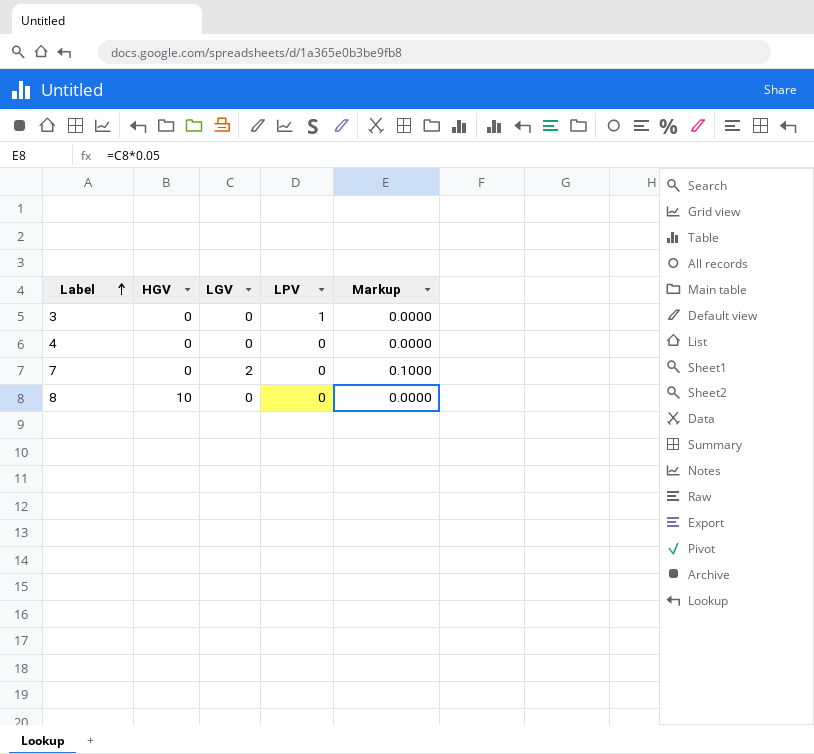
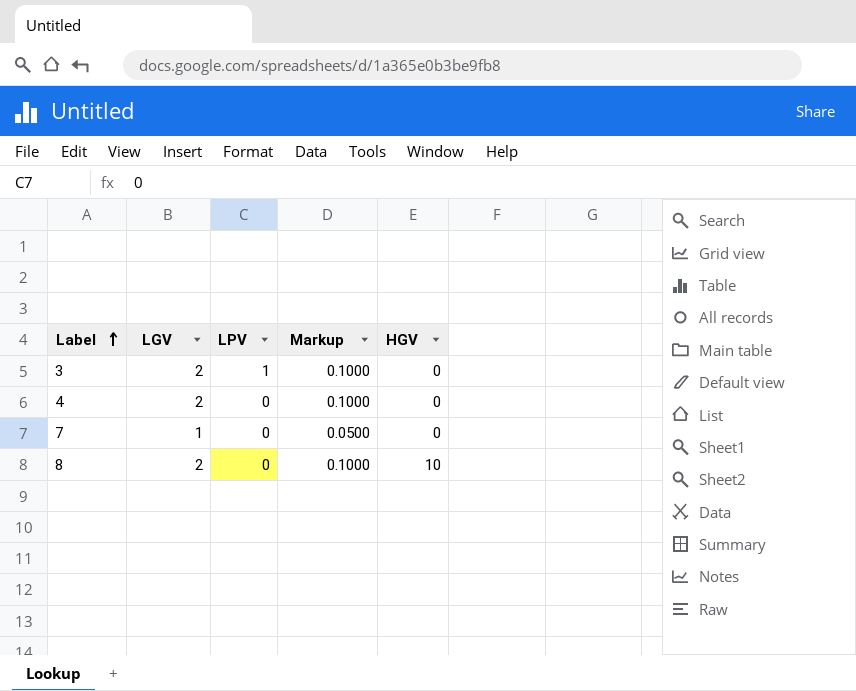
column HGV | position: 2 -> 5
3 | LGV: 0 -> 2
3 | Markup: 0.0000 -> 0.1000
4 | LGV: 0 -> 2
4 | Markup: 0.0000 -> 0.1000
7 | LGV: 2 -> 1
7 | Markup: 0.1000 -> 0.0500
8 | LGV: 0 -> 2
8 | Markup: 0.0000 -> 0.1000

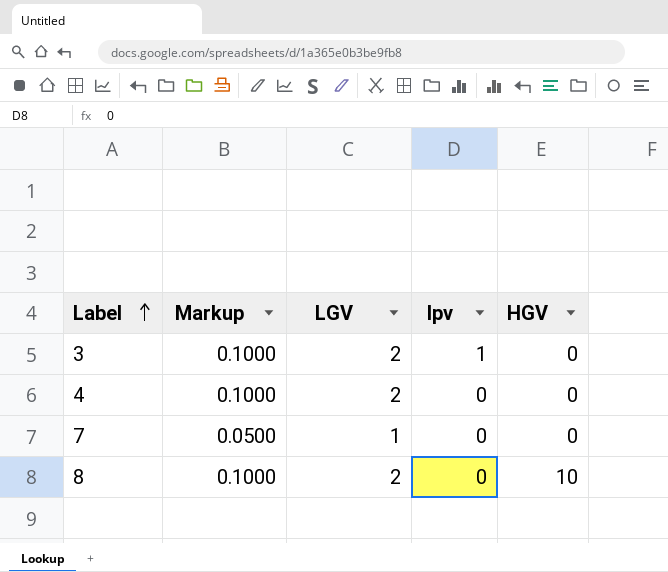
column Markup | position: 4 -> 2
column name: LPV -> lpv

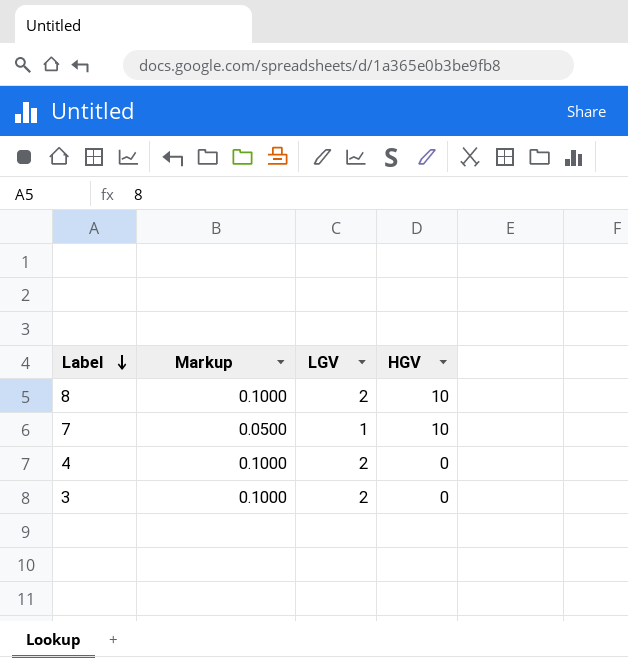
row order: Label ascending -> Label descending
column lpv | position: 4 -> none
7 | HGV: 0 -> 10

